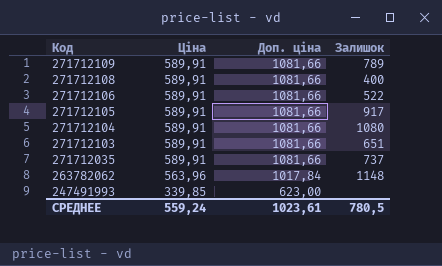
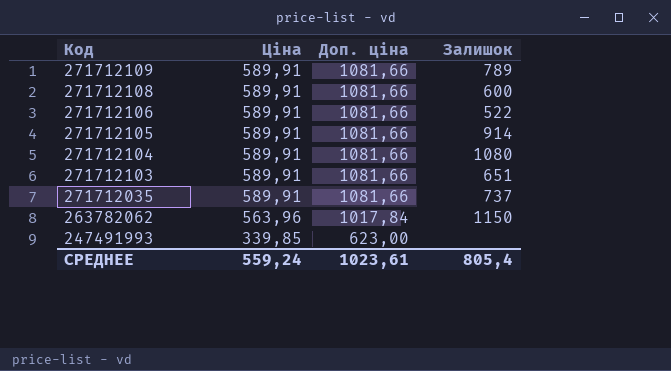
271712108 | Залишок: 400 -> 600
271712105 | Залишок: 917 -> 914
263782062 | Залишок: 1148 -> 1150
СРЕДНЕЕ | Залишок: 780,5 -> 805,4

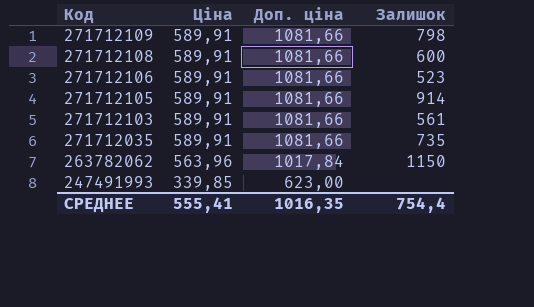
row 271712104: 589,91 | 1081,66 | 1080 -> none
271712109 | Залишок: 789 -> 798
271712106 | Залишок: 522 -> 523
271712103 | Залишок: 651 -> 561
271712035 | Залишок: 737 -> 735
СРЕДНЕЕ | Ціна: 559,24 -> 555,41
СРЕДНЕЕ | Доп. ціна: 1023,61 -> 1016,35
СРЕДНЕЕ | Залишок: 805,4 -> 754,4

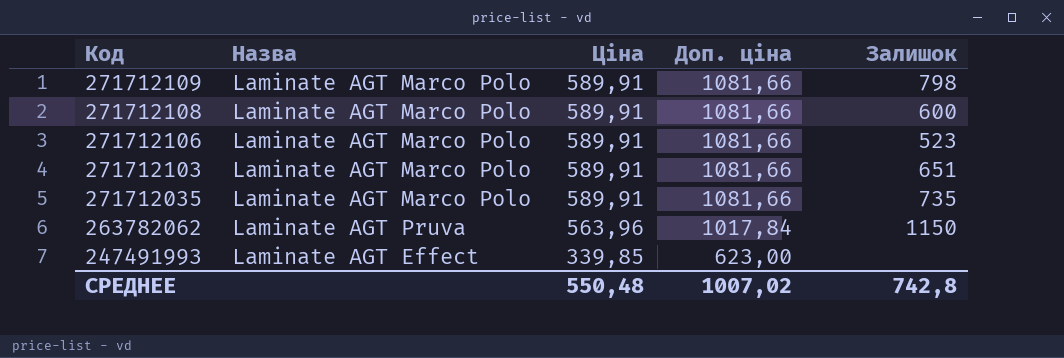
column Назва | position: none -> 2
row 271712105: 589,91 | 1081,66 | 914 -> none
271712103 | Залишок: 561 -> 651
СРЕДНЕЕ | Ціна: 555,41 -> 550,48
СРЕДНЕЕ | Доп. ціна: 1016,35 -> 1007,02
СРЕДНЕЕ | Залишок: 754,4 -> 742,8

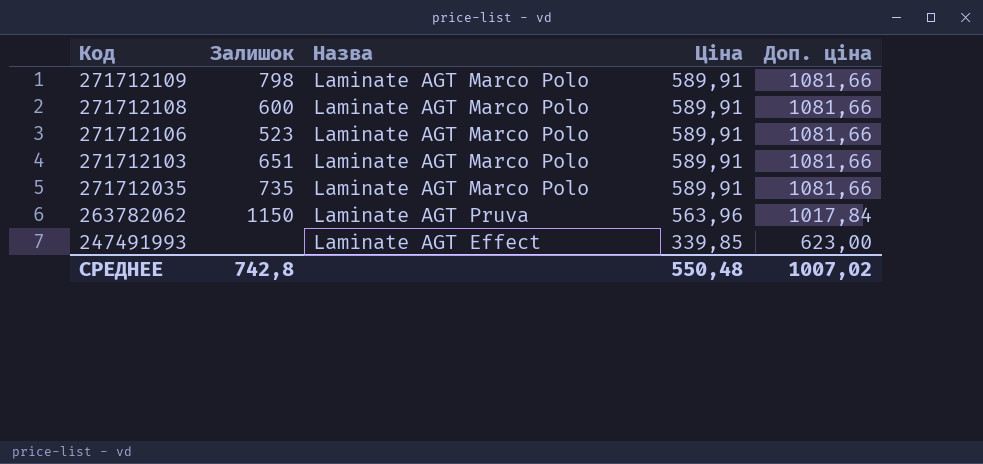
column Залишок | position: 5 -> 2

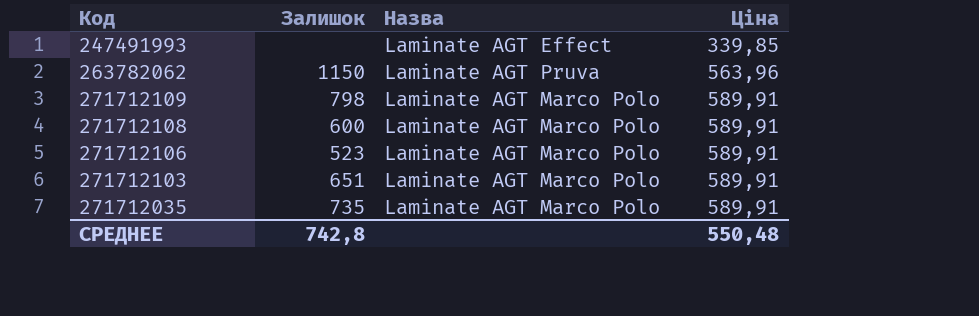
row order: Код descending -> Ціна ascending
column Доп. ціна | position: 5 -> none

